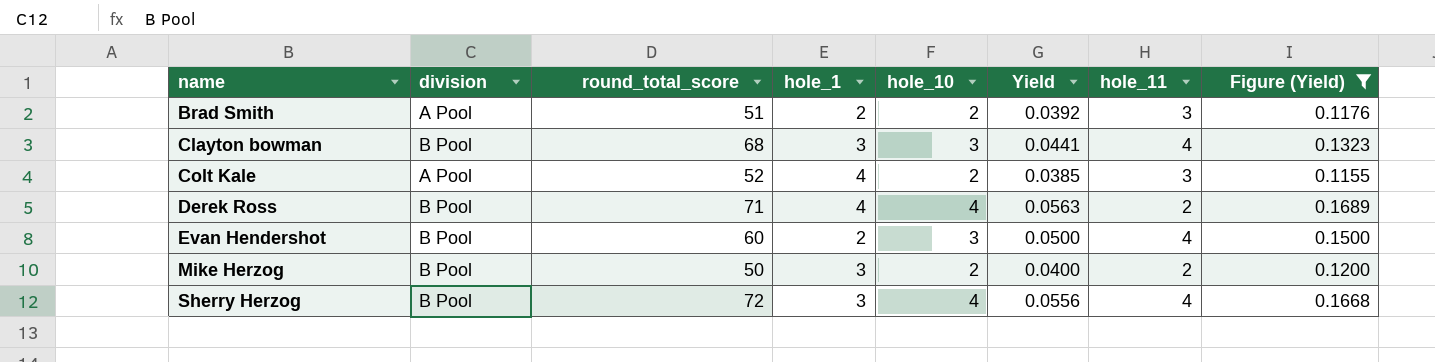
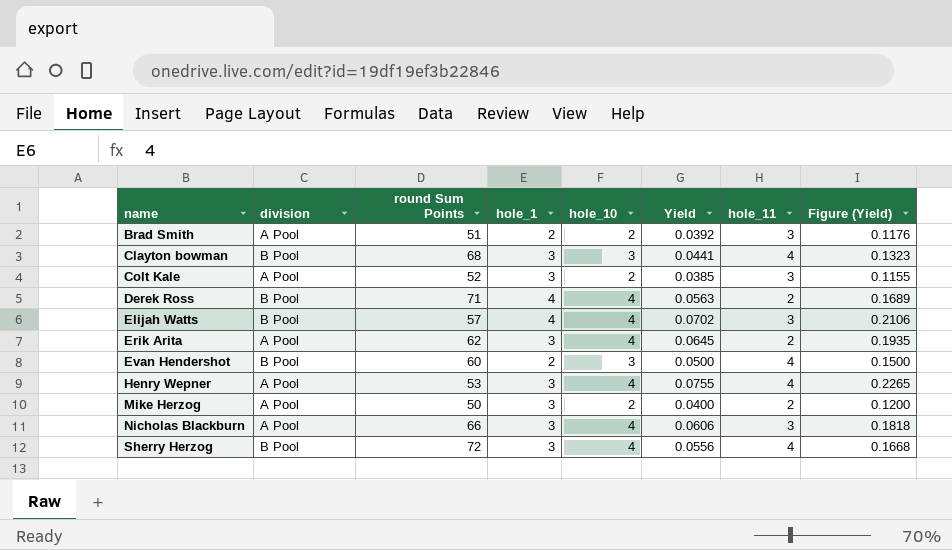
filter: Figure (Yield) <= 0.1689 -> none
column name: round_total_score -> round Sum Points
Colt Kale | hole_1: 4 -> 3
Mike Herzog | division: B Pool -> A Pool

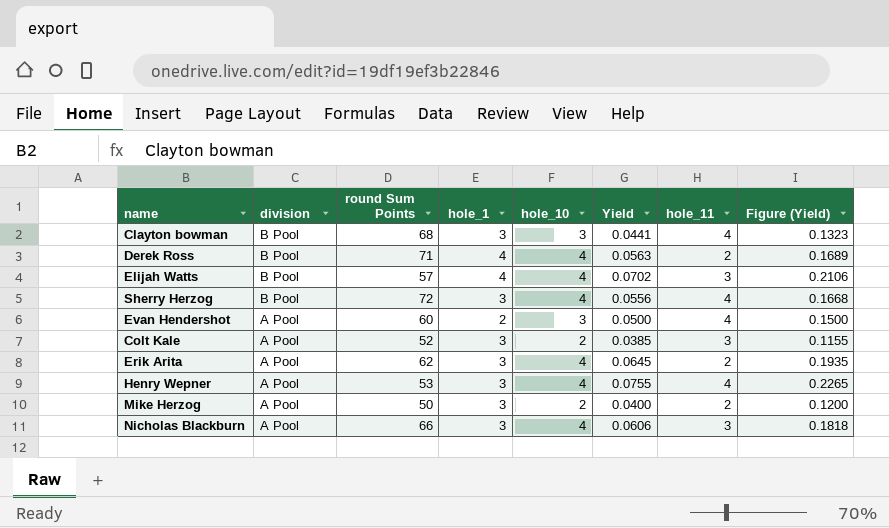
row order: name ascending -> division descending
row Brad Smith: A Pool | 51 | 2 | 2 | 0.0392 | 3 | 0.1176 -> none
Evan Hendershot | division: B Pool -> A Pool

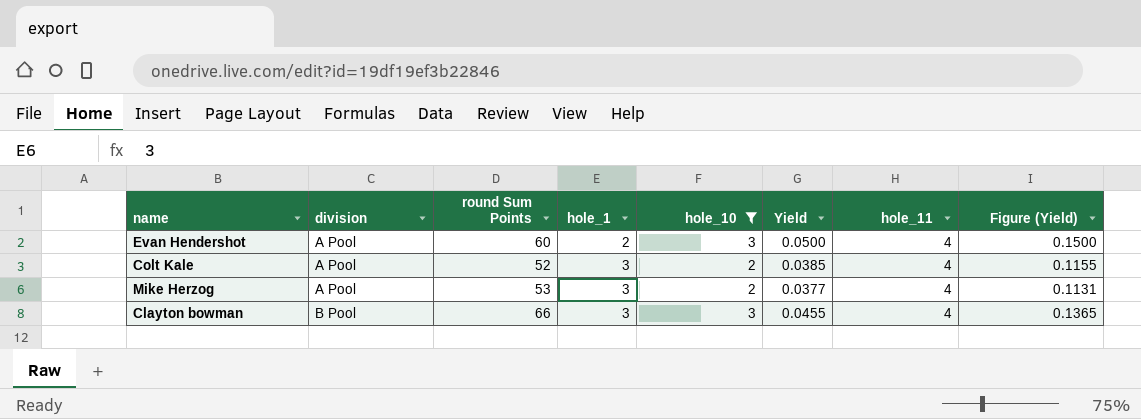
filter: none -> hole_10 != 4
row order: division descending -> division ascending
Colt Kale | hole_11: 3 -> 4
Mike Herzog | round Sum Points: 50 -> 53
Mike Herzog | Yield: 0.0400 -> 0.0377
Mike Herzog | hole_11: 2 -> 4
Mike Herzog | Figure (Yield): 0.1200 -> 0.1131
Clayton bowman | round Sum Points: 68 -> 66
Clayton bowman | Yield: 0.0441 -> 0.0455
Clayton bowman | Figure (Yield): 0.1323 -> 0.1365

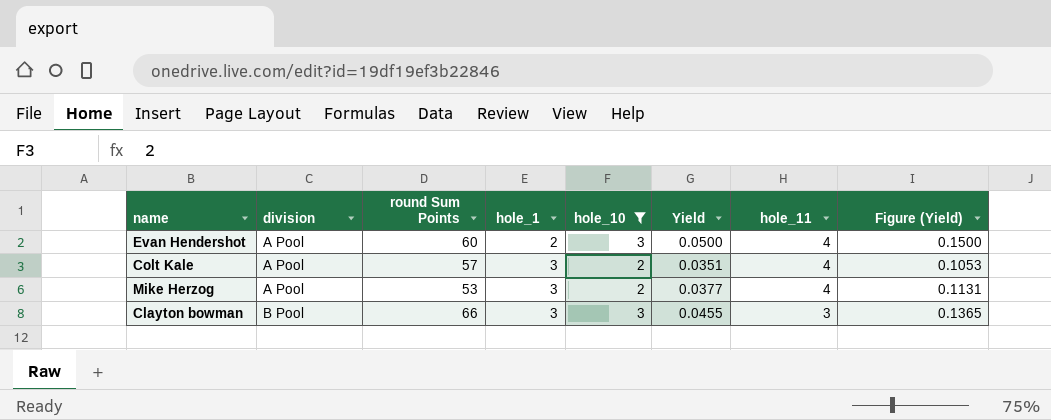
Colt Kale | round Sum Points: 52 -> 57
Colt Kale | Yield: 0.0385 -> 0.0351
Colt Kale | Figure (Yield): 0.1155 -> 0.1053
Clayton bowman | hole_11: 4 -> 3

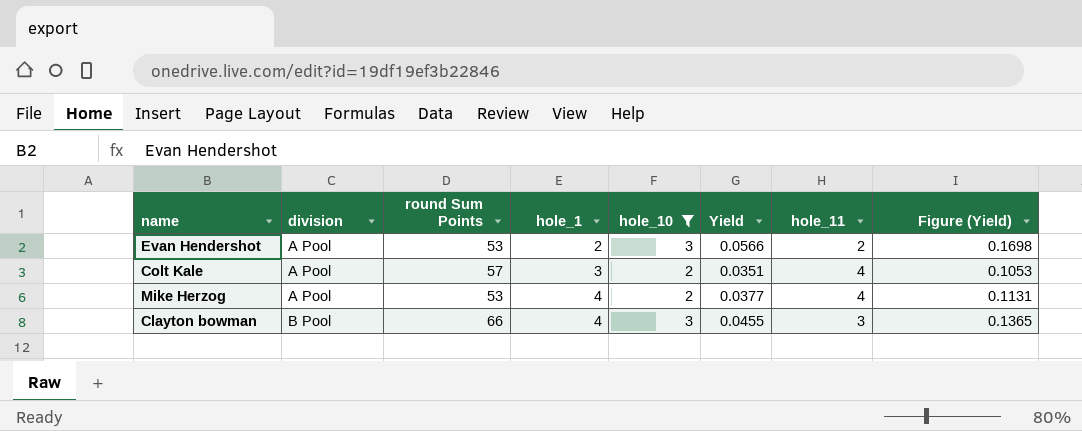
Evan Hendershot | round Sum Points: 60 -> 53
Evan Hendershot | Yield: 0.0500 -> 0.0566
Evan Hendershot | hole_11: 4 -> 2
Evan Hendershot | Figure (Yield): 0.1500 -> 0.1698
Mike Herzog | hole_1: 3 -> 4
Clayton bowman | hole_1: 3 -> 4

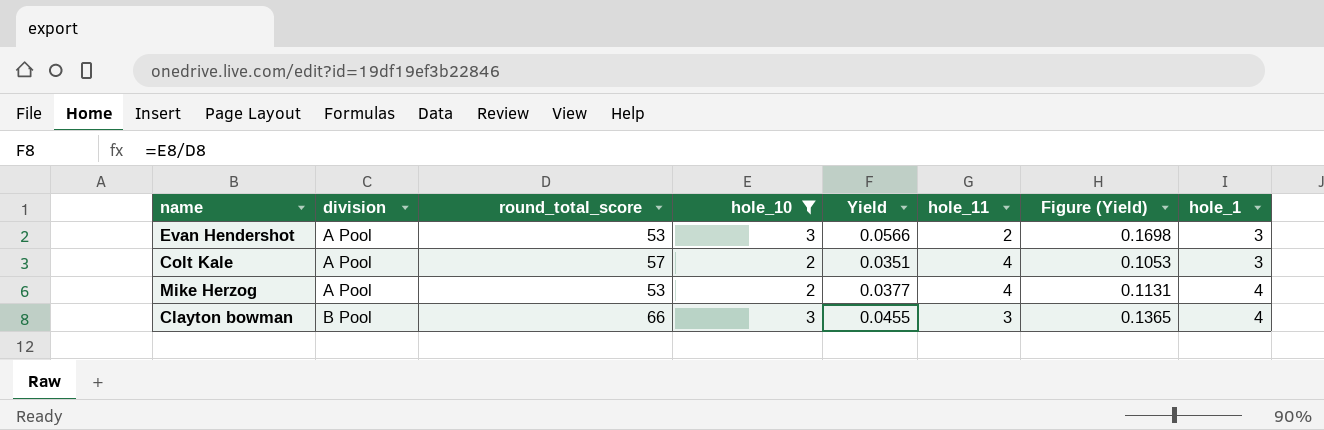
column name: round Sum Points -> round_total_score
column hole_1 | position: 4 -> 8
Evan Hendershot | hole_1: 2 -> 3

